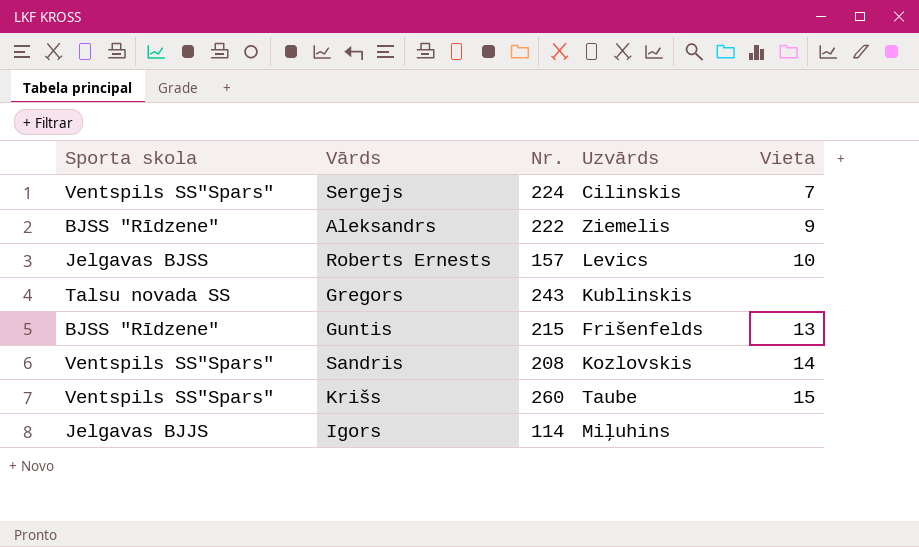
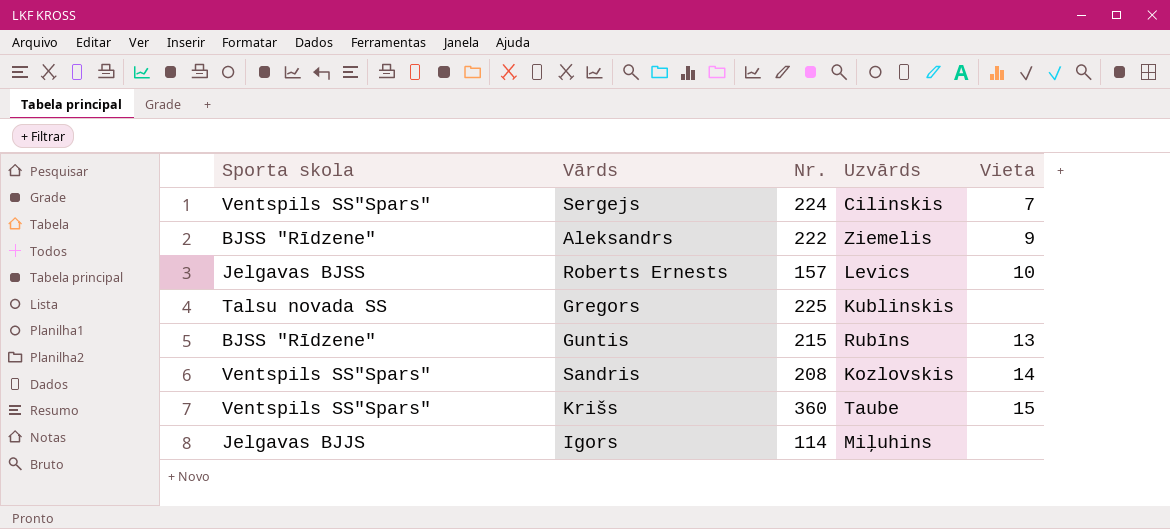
Gregors | Nr.: 243 -> 225
Guntis | Uzvārds: Frišenfelds -> Rubīns
Krišs | Nr.: 260 -> 360

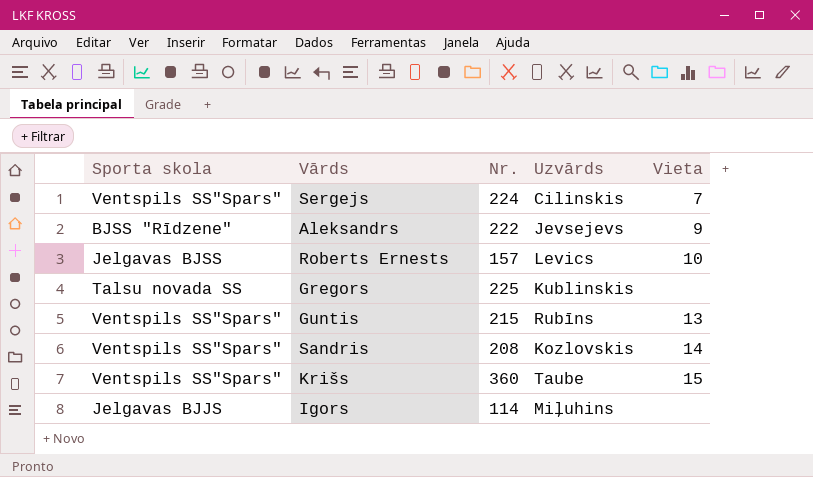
Aleksandrs | Uzvārds: Ziemelis -> Jevsejevs
Guntis | Sporta skola: BJSS "Rīdzene" -> Ventspils SS"Spars"

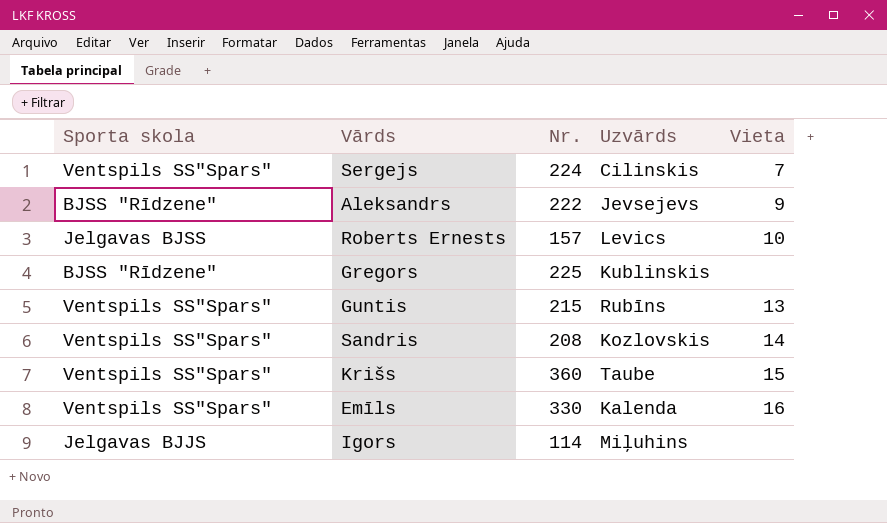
Gregors | Sporta skola: Talsu novada SS -> BJSS "Rīdzene"
row Emīls: none -> Ventspils SS"Spars" | 330 | Kalenda | 16

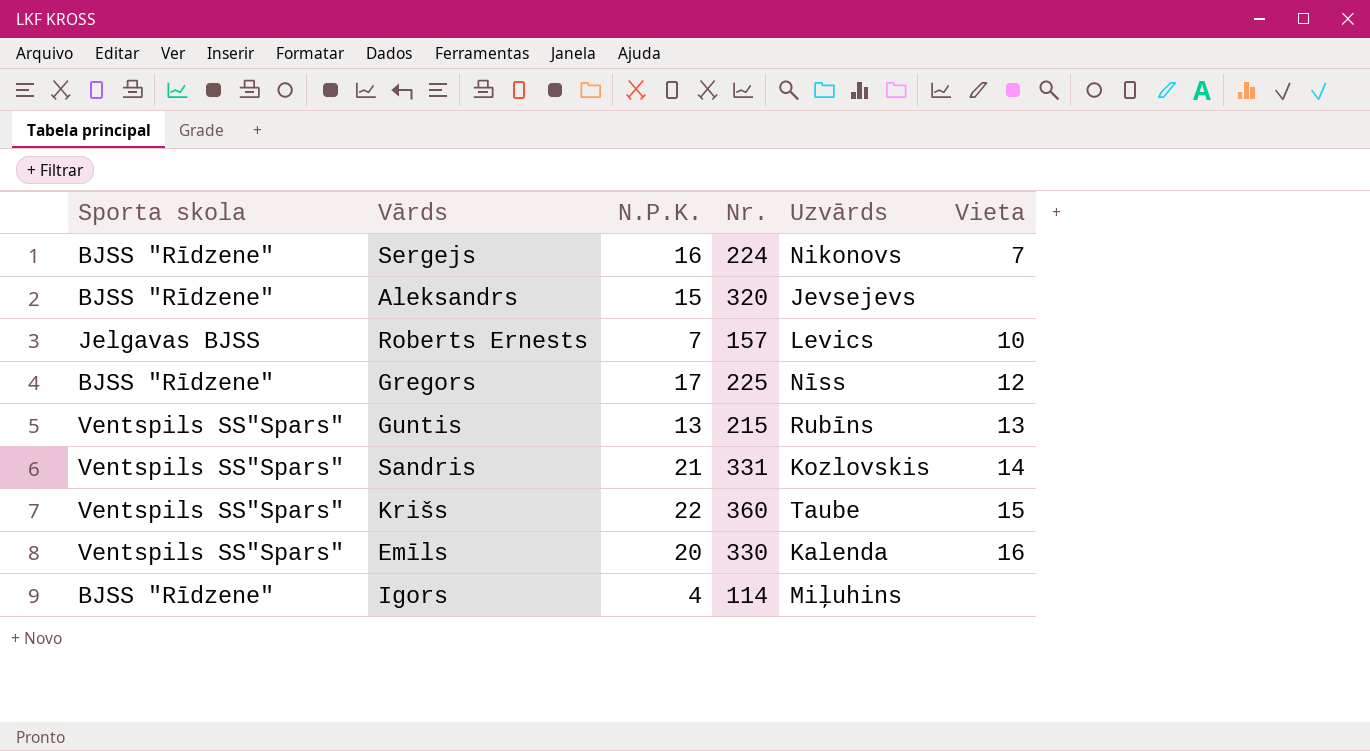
column N.P.K. | position: none -> 3
Sergejs | Sporta skola: Ventspils SS"Spars" -> BJSS "Rīdzene"
Sergejs | Uzvārds: Cilinskis -> Nikonovs
Aleksandrs | Nr.: 222 -> 320
Aleksandrs | Vieta: 9 -> none
Gregors | Uzvārds: Kublinskis -> Nīss
Gregors | Vieta: none -> 12
Sandris | Nr.: 208 -> 331
Igors | Sporta skola: Jelgavas BJJS -> BJSS "Rīdzene"

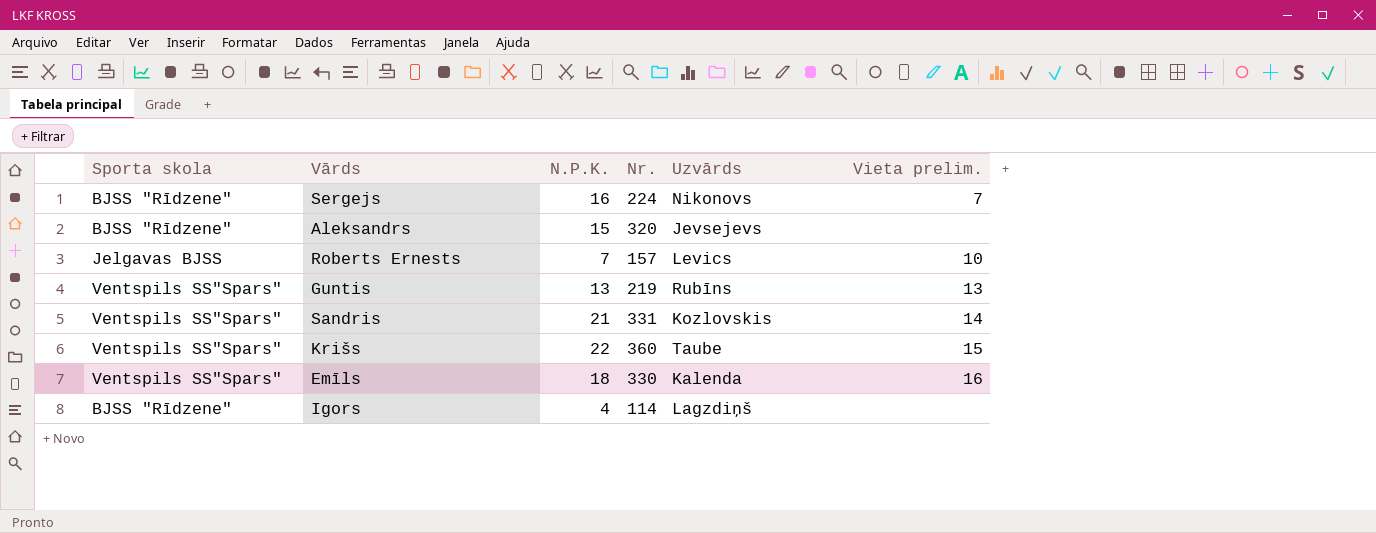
column name: Vieta -> Vieta prelim.
row Gregors: BJSS "Rīdzene" | 17 | 225 | Nīss | 12 -> none
Guntis | Nr.: 215 -> 219
Emīls | N.P.K.: 20 -> 18
Igors | Uzvārds: Miļuhins -> Lagzdiņš

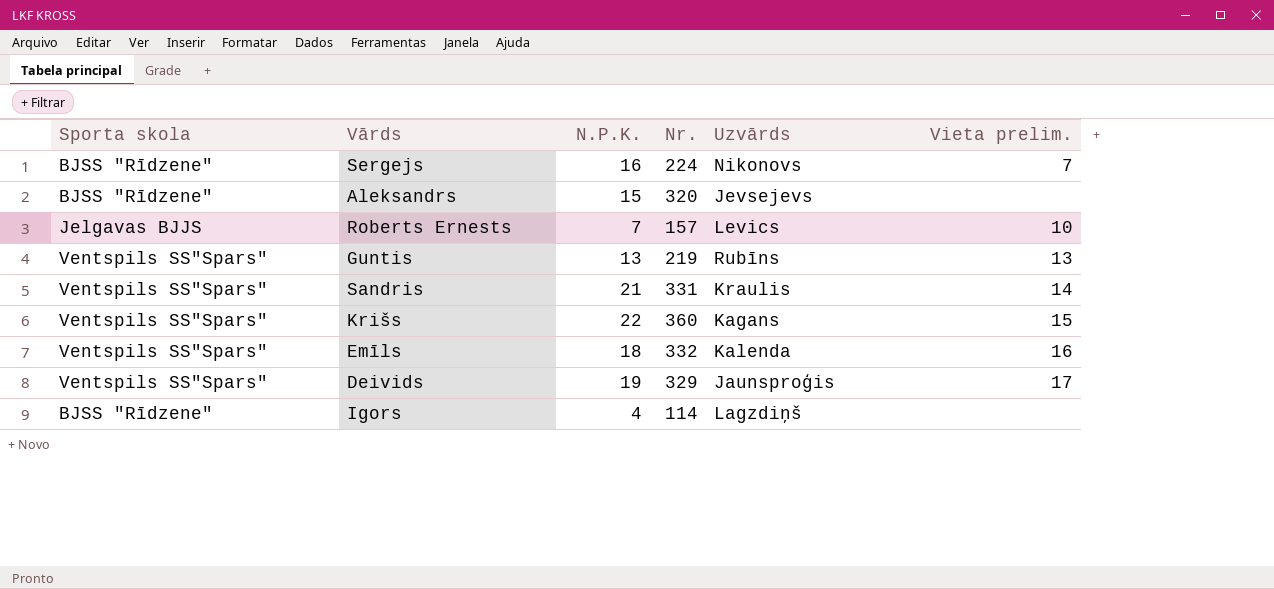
Roberts Ernests | Sporta skola: Jelgavas BJSS -> Jelgavas BJJS
Sandris | Uzvārds: Kozlovskis -> Kraulis
Krišs | Uzvārds: Taube -> Kagans
Emīls | Nr.: 330 -> 332
row Deivids: none -> Ventspils SS"Spars" | 19 | 329 | Jaunsproģis | 17

